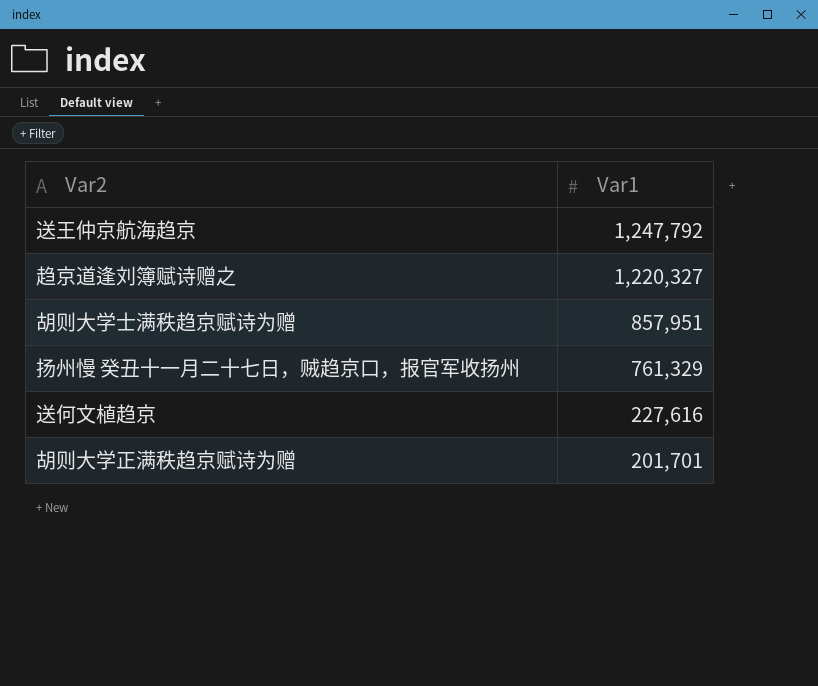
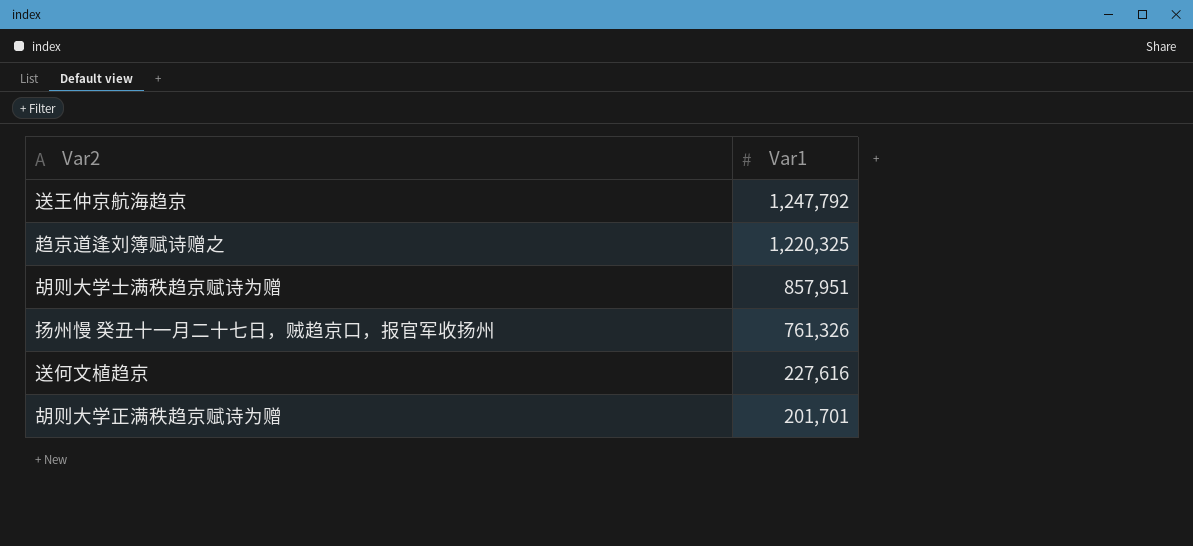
趋京道逢刘簿赋诗赠之 | Var1: 1,220,327 -> 1,220,325
扬州慢 癸丑十一月二十七日，贼趋京口，报官军收扬州 | Var1: 761,329 -> 761,326

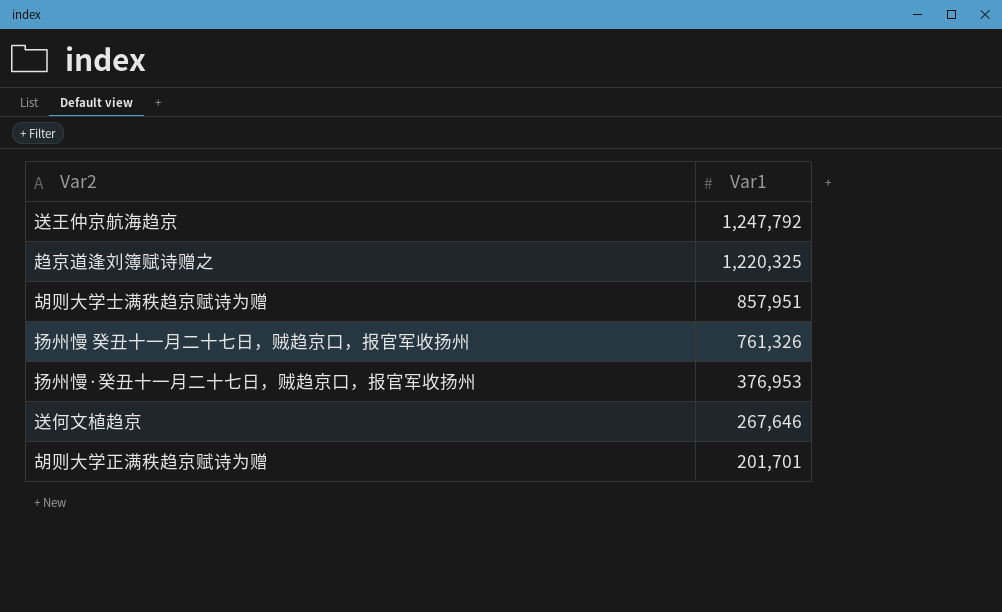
row 扬州慢·癸丑十一月二十七日，贼趋京口，报官军收扬州: none -> 376,953
送何文植趋京 | Var1: 227,616 -> 267,646

